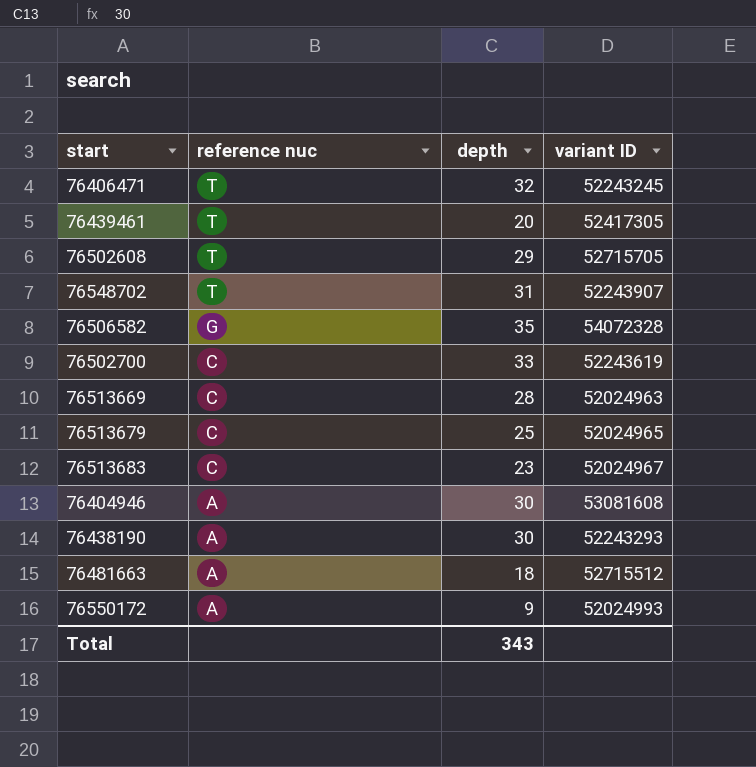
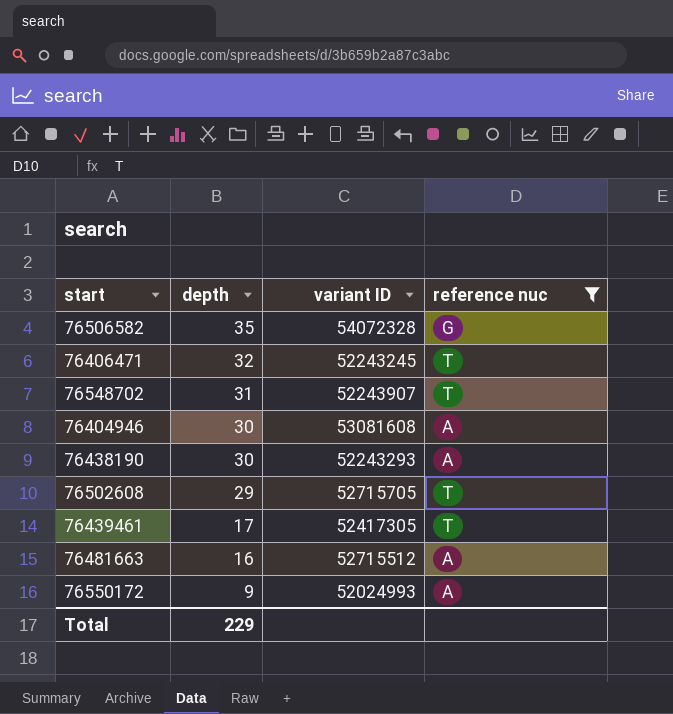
filter: none -> reference nuc != C
row order: reference nuc descending -> depth descending
column reference nuc | position: 2 -> 4
76439461 | depth: 20 -> 17
76481663 | depth: 18 -> 16
Total | depth: 343 -> 229

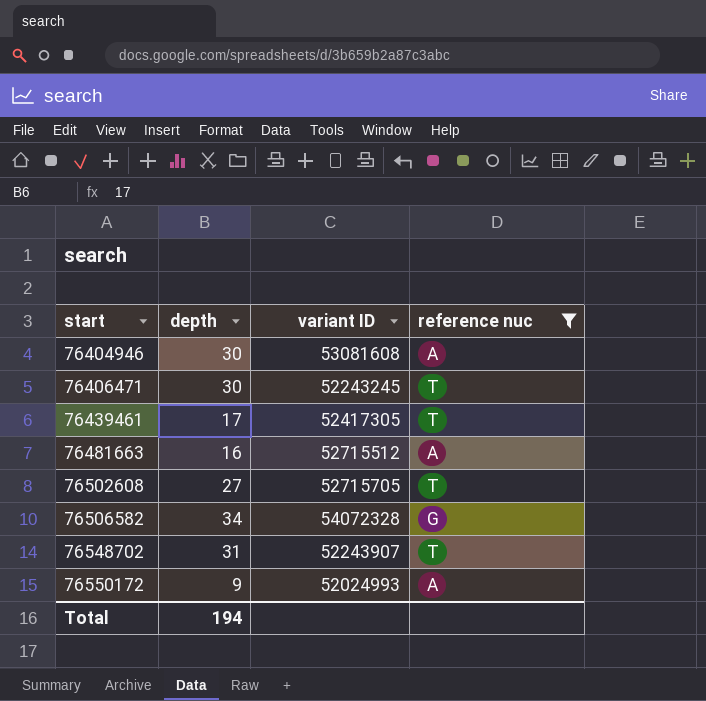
row order: depth descending -> start ascending
row 76438190: 30 | 52243293 | A -> none
76406471 | depth: 32 -> 30
76502608 | depth: 29 -> 27
76506582 | depth: 35 -> 34
Total | depth: 229 -> 194

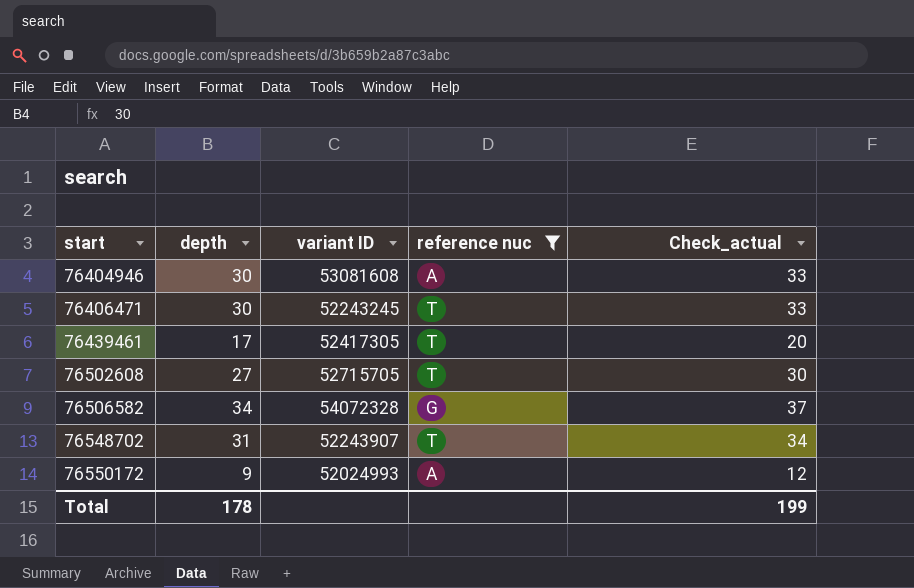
column Check_actual | formula: none -> [depth] + 3
row 76481663: 16 | 52715512 | A -> none
Total | depth: 194 -> 178

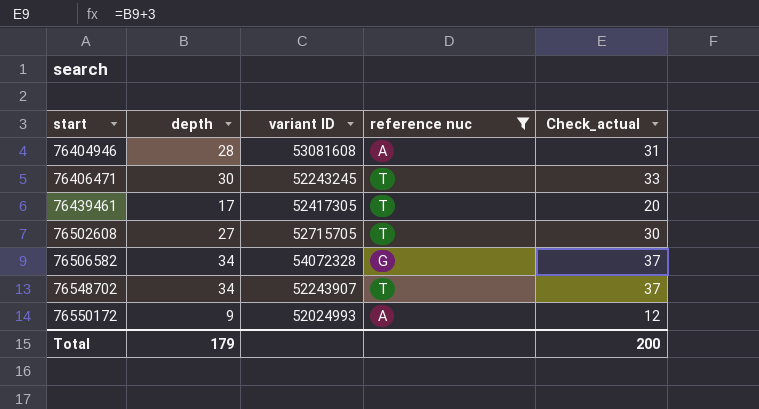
76404946 | depth: 30 -> 28
76404946 | Check_actual: 33 -> 31
76548702 | depth: 31 -> 34
76548702 | Check_actual: 34 -> 37
Total | depth: 178 -> 179
Total | Check_actual: 199 -> 200

